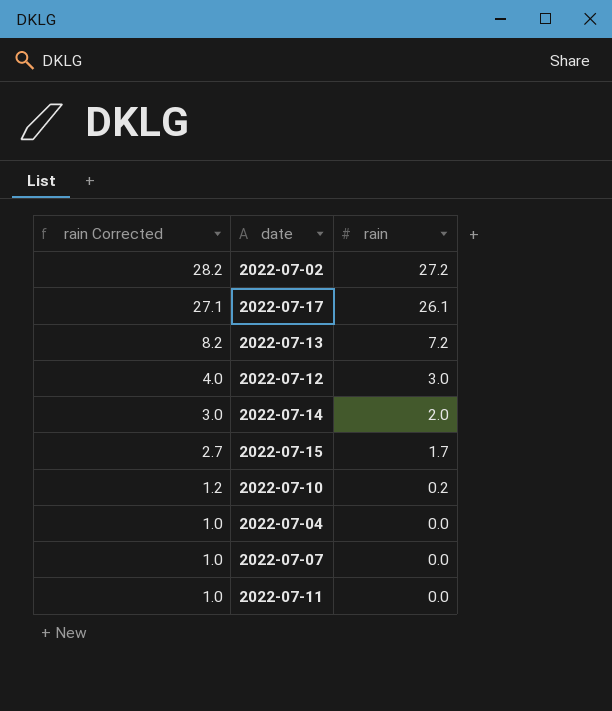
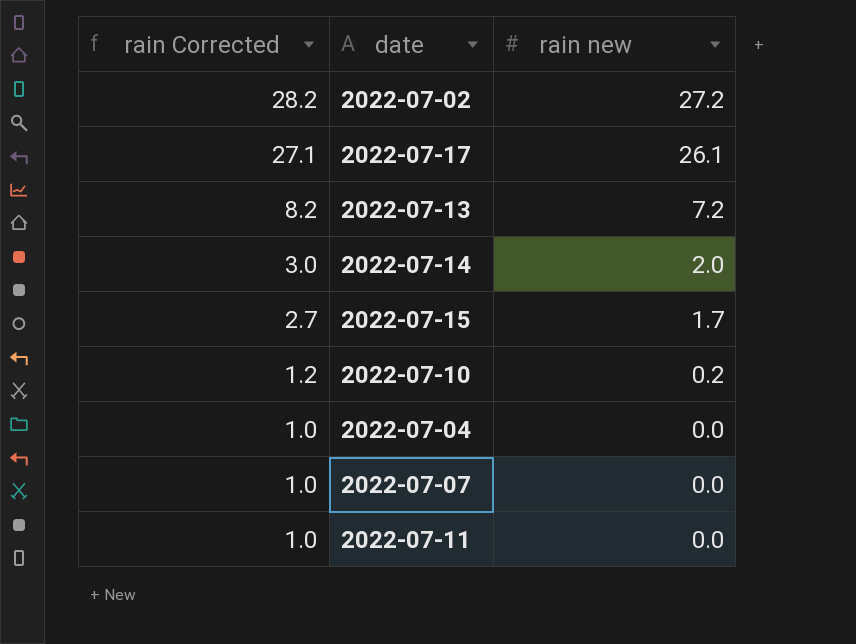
column name: rain -> rain new
row 2022-07-12: 4.0 | 3.0 -> none

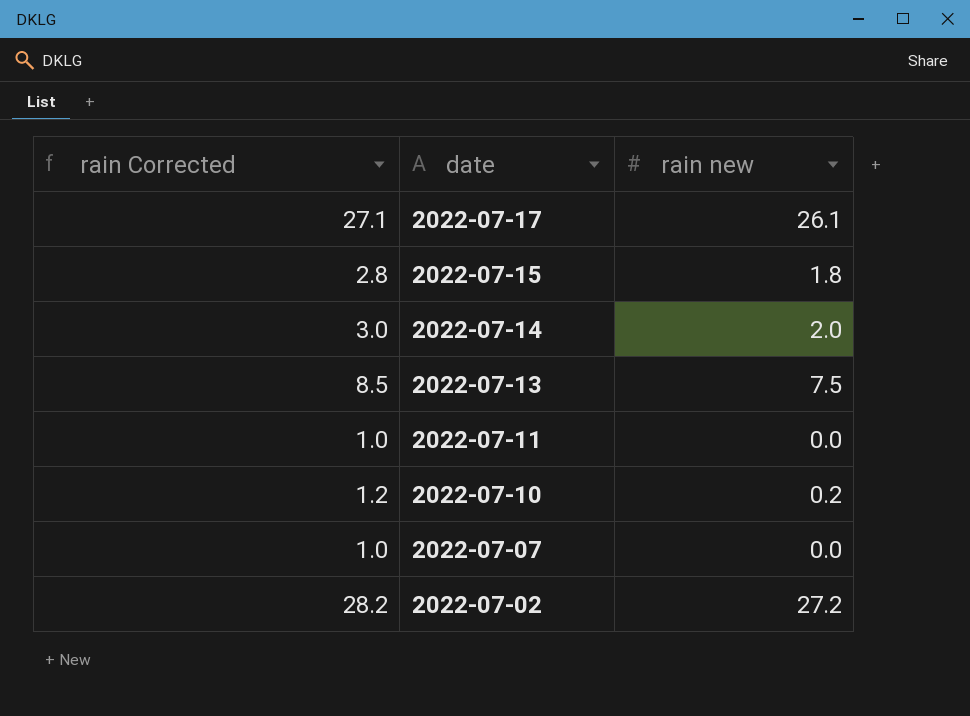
row order: rain Corrected descending -> date descending
row 2022-07-04: 1.0 | 0.0 -> none
2022-07-15 | rain Corrected: 2.7 -> 2.8
2022-07-15 | rain new: 1.7 -> 1.8
2022-07-13 | rain Corrected: 8.2 -> 8.5
2022-07-13 | rain new: 7.2 -> 7.5

